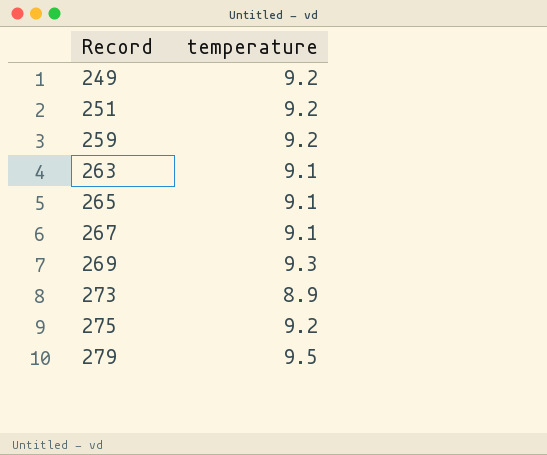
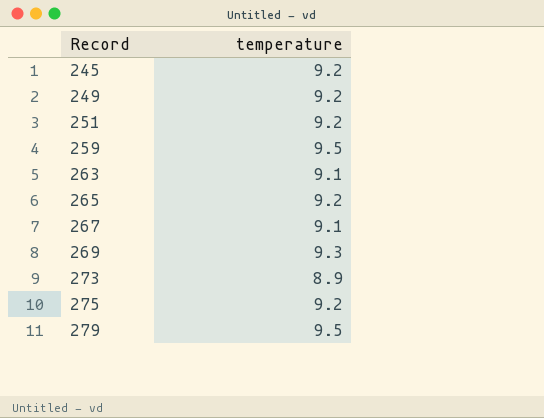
row 245: none -> 9.2
259 | temperature: 9.2 -> 9.5
265 | temperature: 9.1 -> 9.2

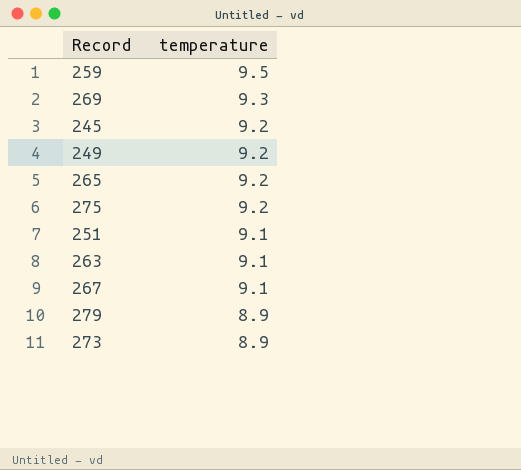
row order: Record ascending -> temperature descending
251 | temperature: 9.2 -> 9.1
279 | temperature: 9.5 -> 8.9

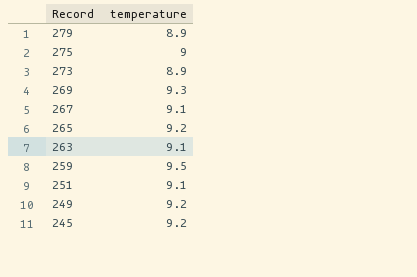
row order: temperature descending -> Record descending
275 | temperature: 9.2 -> 9

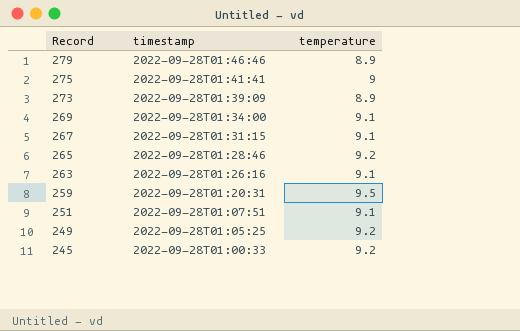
column timestamp | position: none -> 2
269 | temperature: 9.3 -> 9.1

